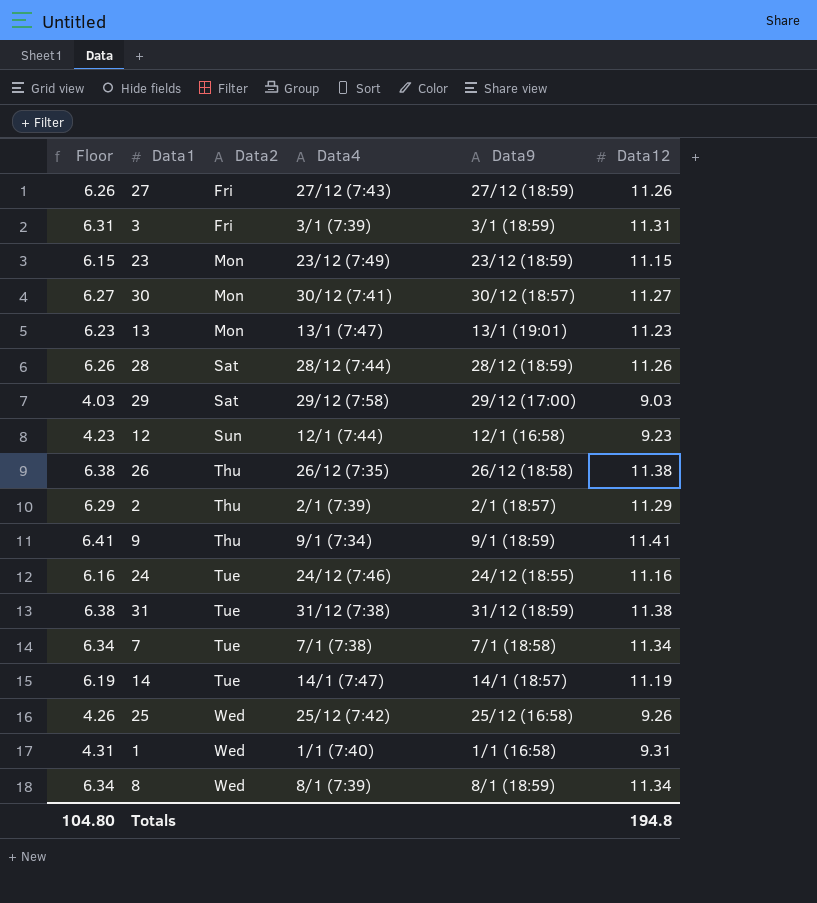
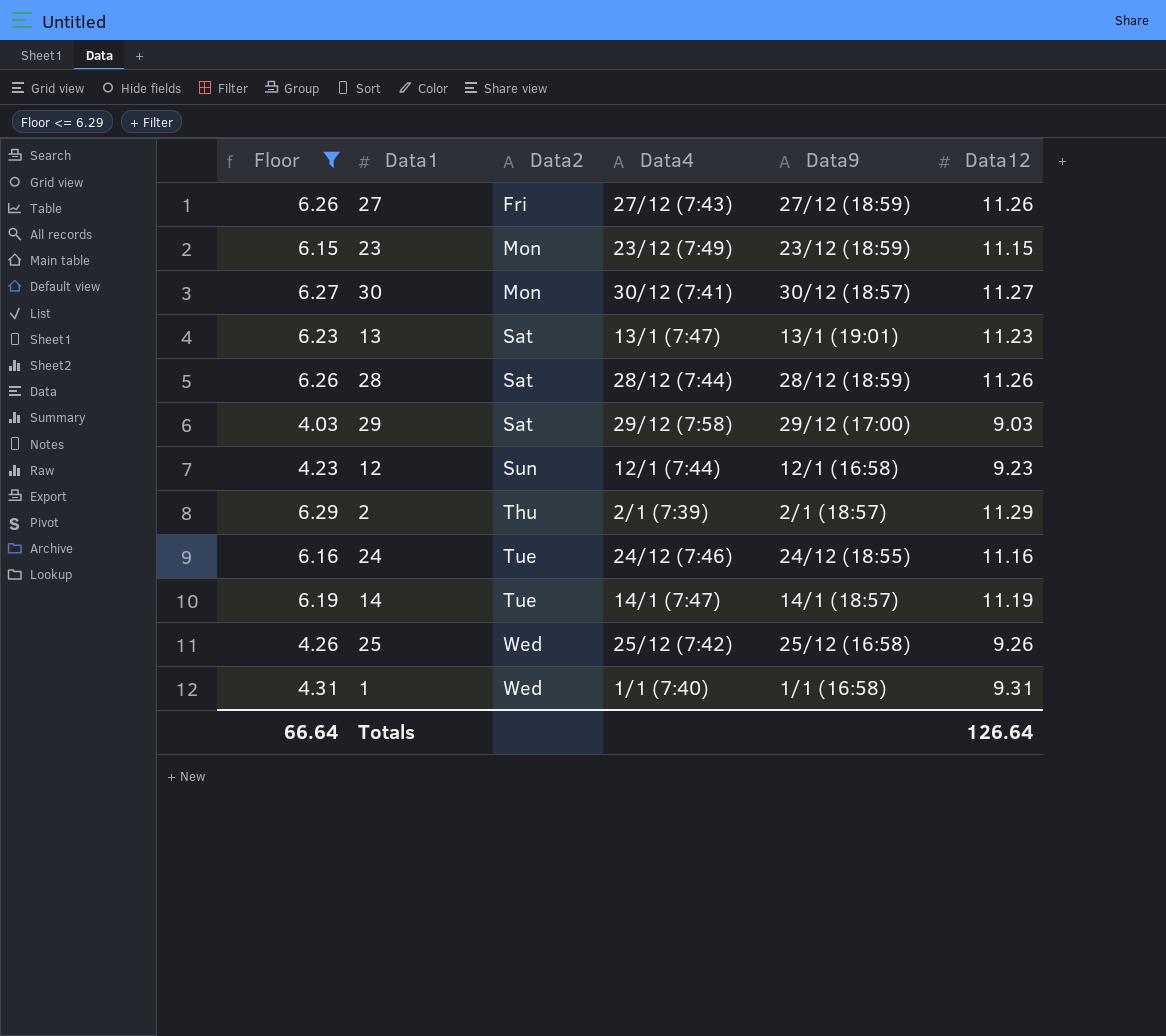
filter: none -> Floor <= 6.29
13 | Data2: Mon -> Sat
Totals | Floor: 104.80 -> 66.64
Totals | Data12: 194.8 -> 126.64

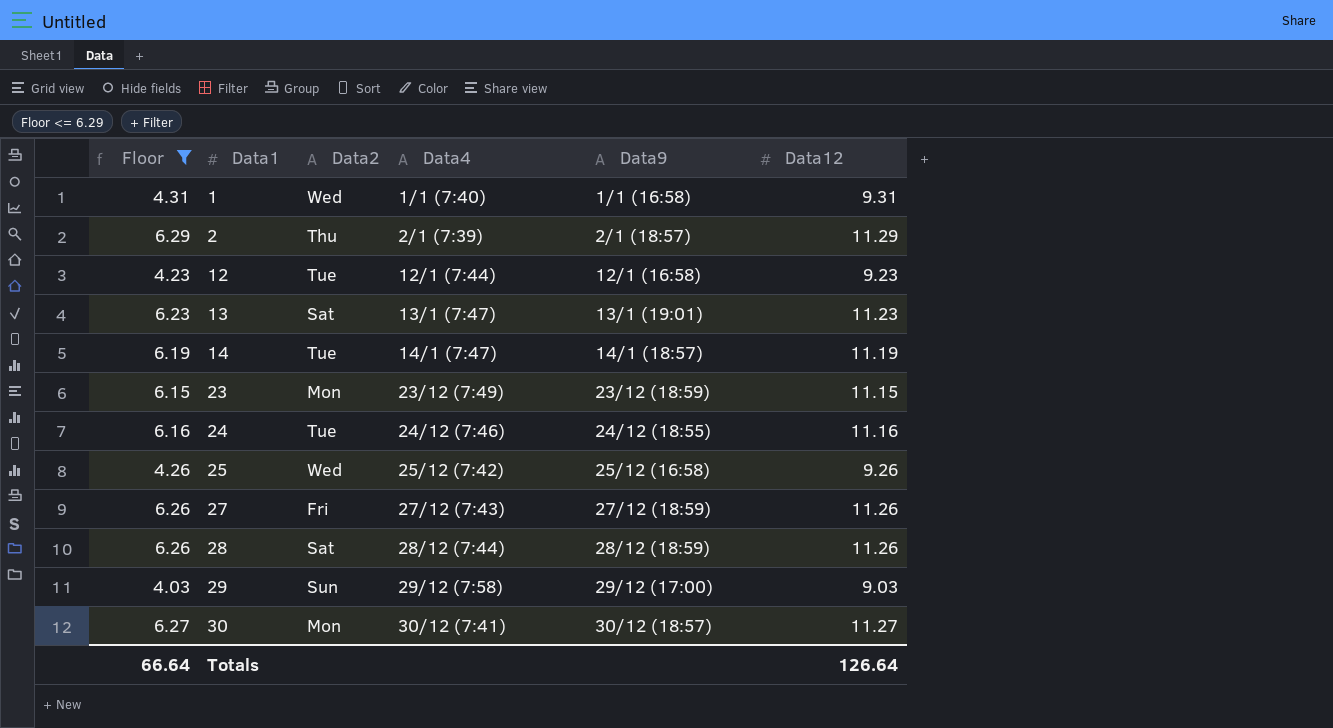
row order: Data2 ascending -> Data1 ascending
12 | Data2: Sun -> Tue
29 | Data2: Sat -> Sun

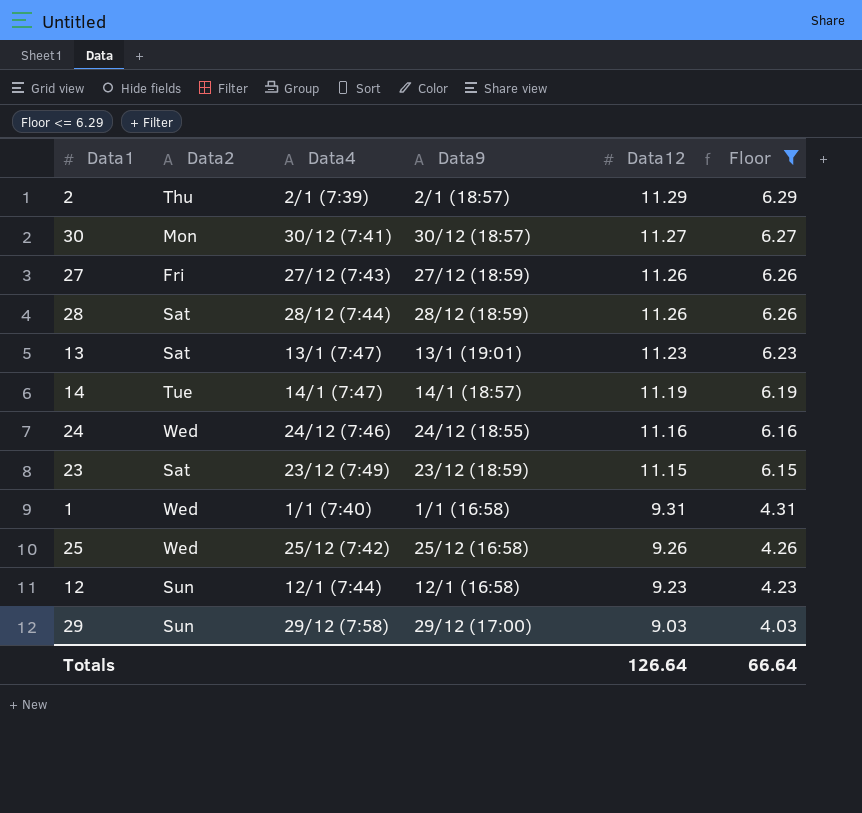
row order: Data1 ascending -> Data12 descending
column Floor | position: 1 -> 6
24 | Data2: Tue -> Wed
23 | Data2: Mon -> Sat
12 | Data2: Tue -> Sun

